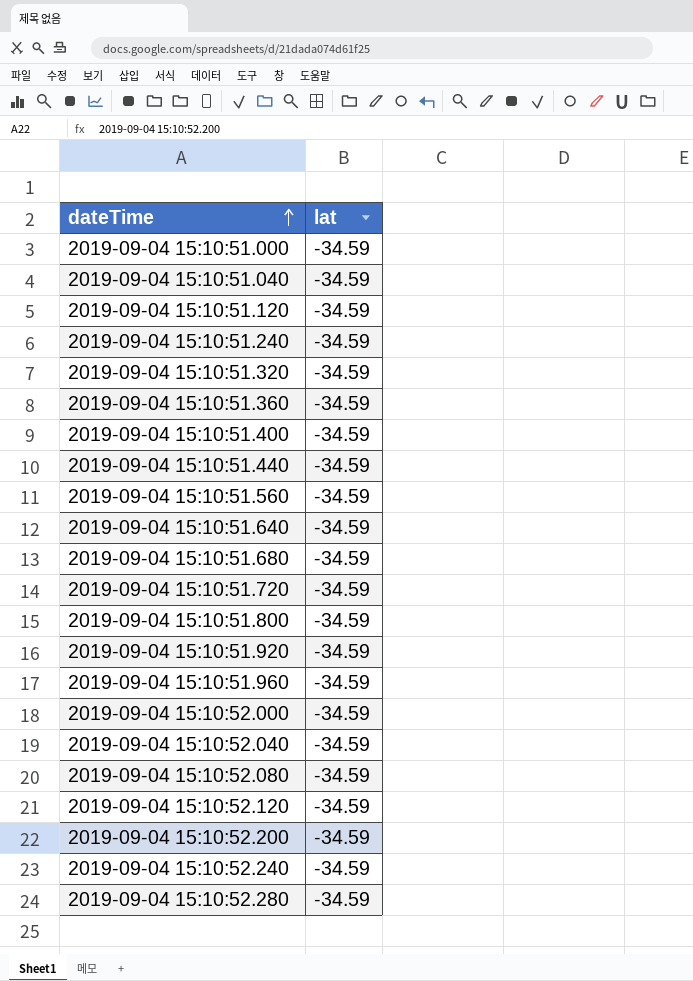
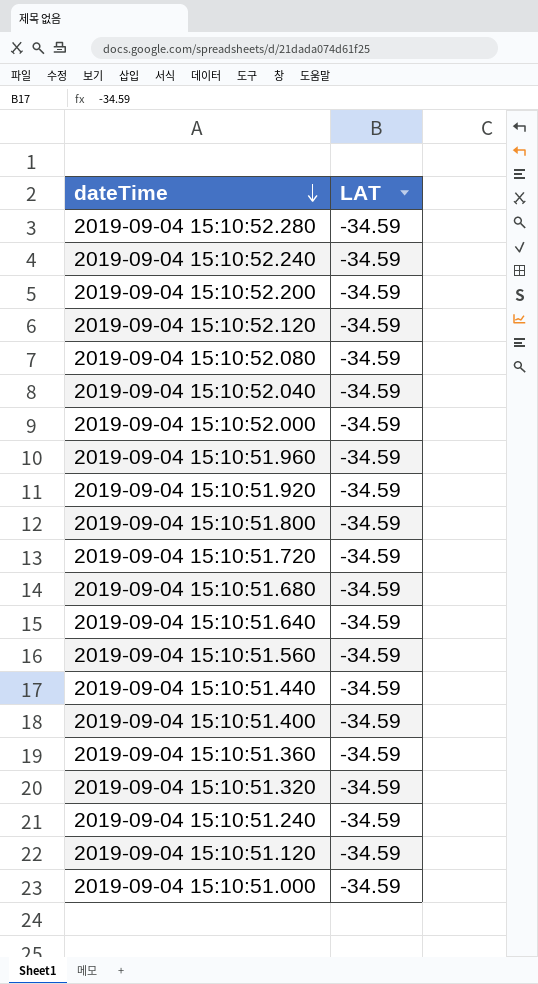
row order: dateTime ascending -> dateTime descending
column name: lat -> LAT
row 2019-09-04 15:10:51.040: -34.59 -> none

